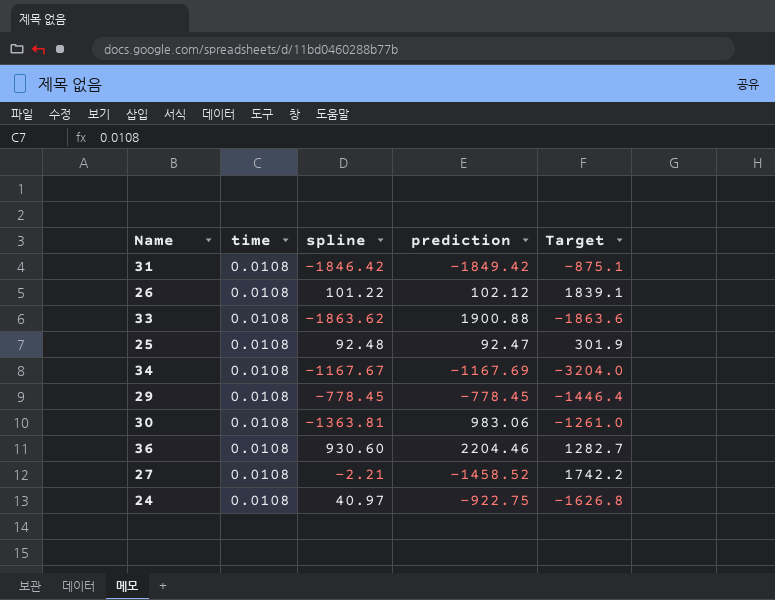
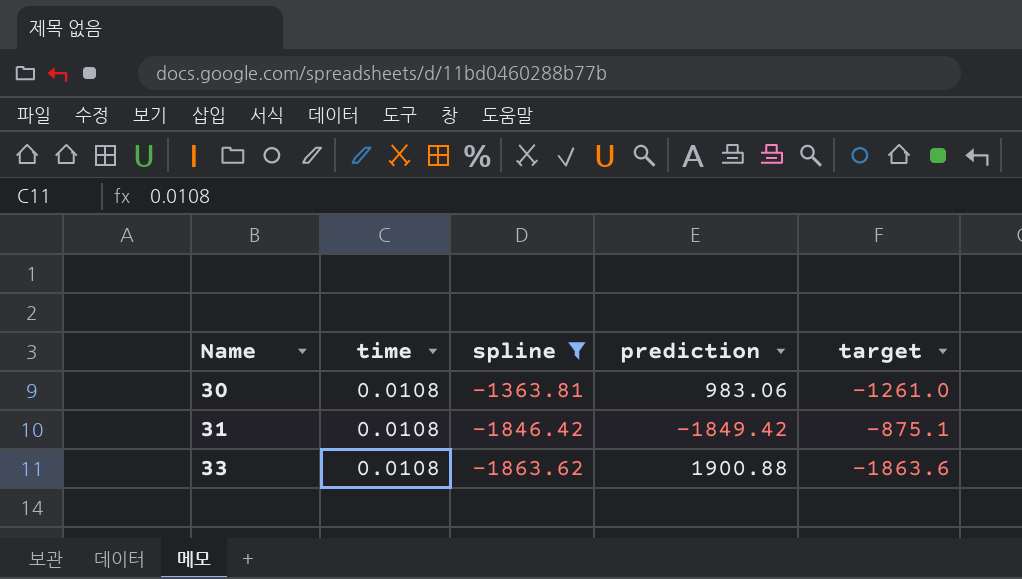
filter: none -> spline <= -1363.81
row order: none -> Name ascending
column name: Target -> target

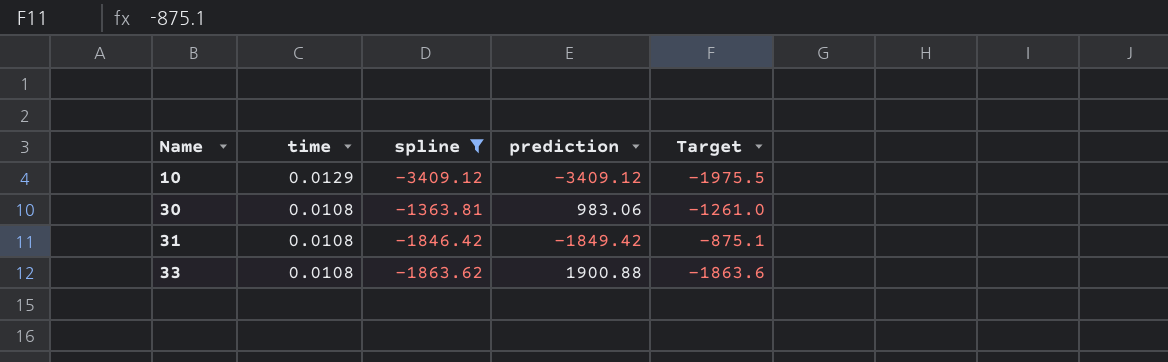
column name: target -> Target
row 10: none -> 0.0129 | -3409.12 | -3409.12 | -1975.5

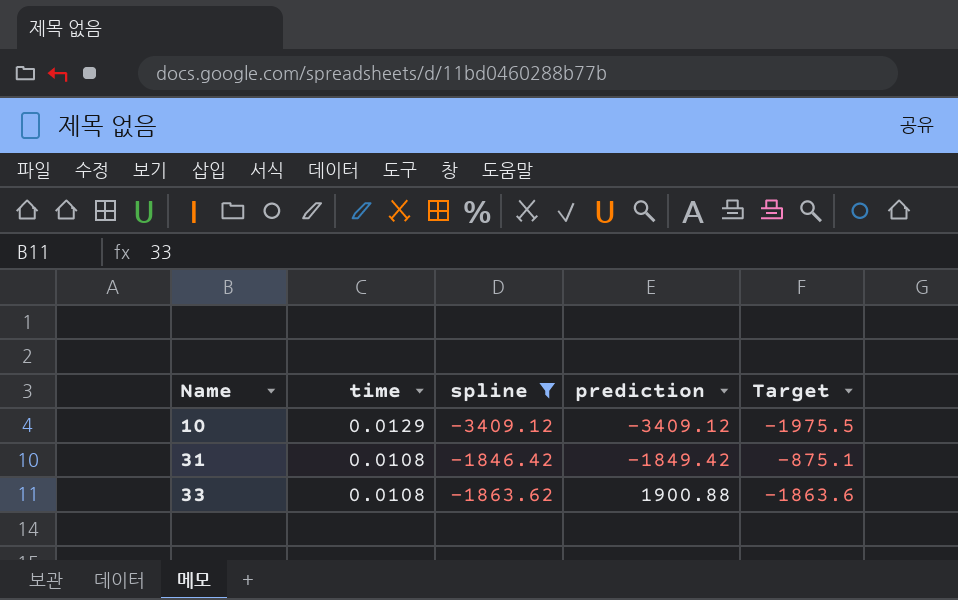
row 30: 0.0108 | -1363.81 | 983.06 | -1261.0 -> none

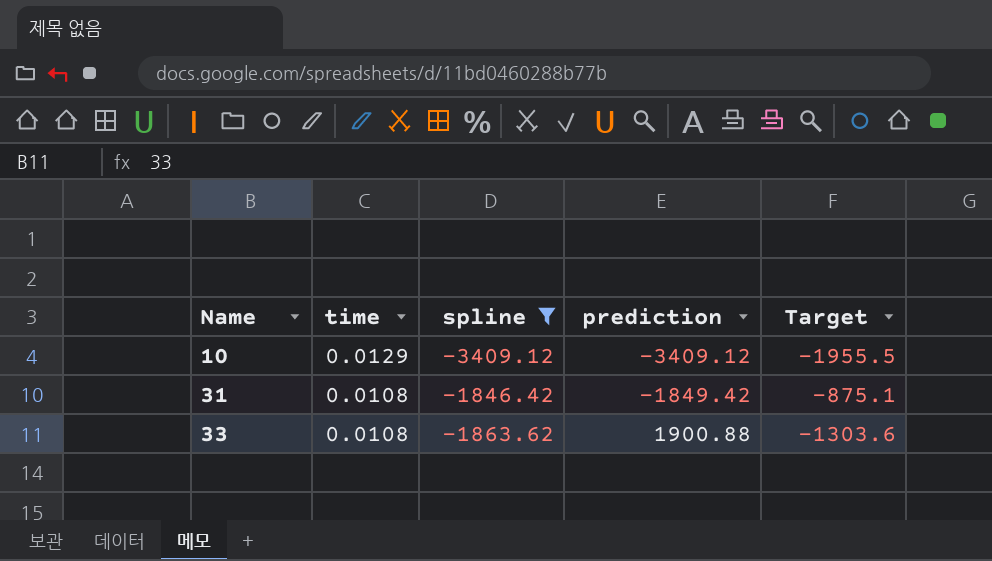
10 | Target: -1975.5 -> -1955.5
33 | Target: -1863.6 -> -1303.6

